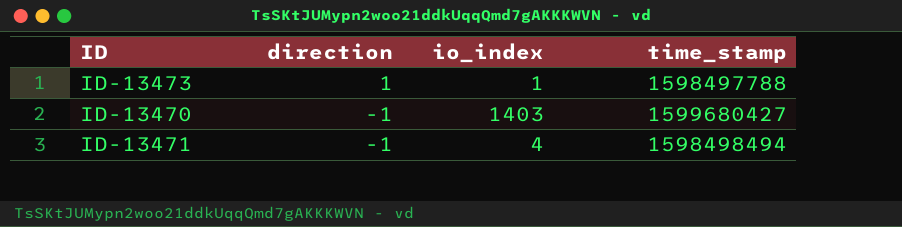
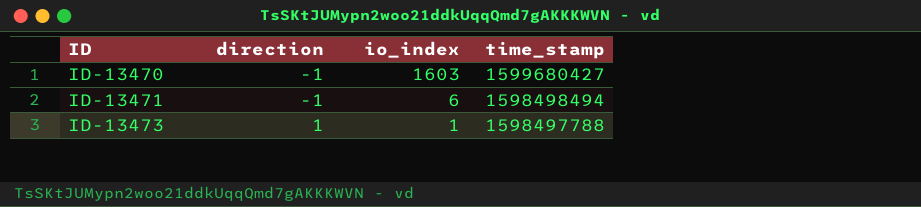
row order: direction descending -> ID ascending
ID-13470 | io_index: 1403 -> 1603
ID-13471 | io_index: 4 -> 6

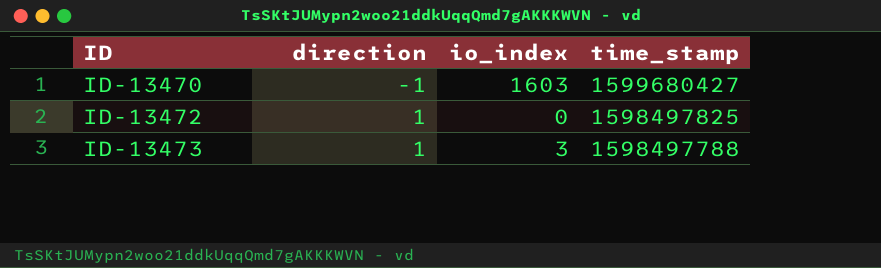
row ID-13471: -1 | 6 | 1598498494 -> none
row ID-13472: none -> 1 | 0 | 1598497825
ID-13473 | io_index: 1 -> 3

